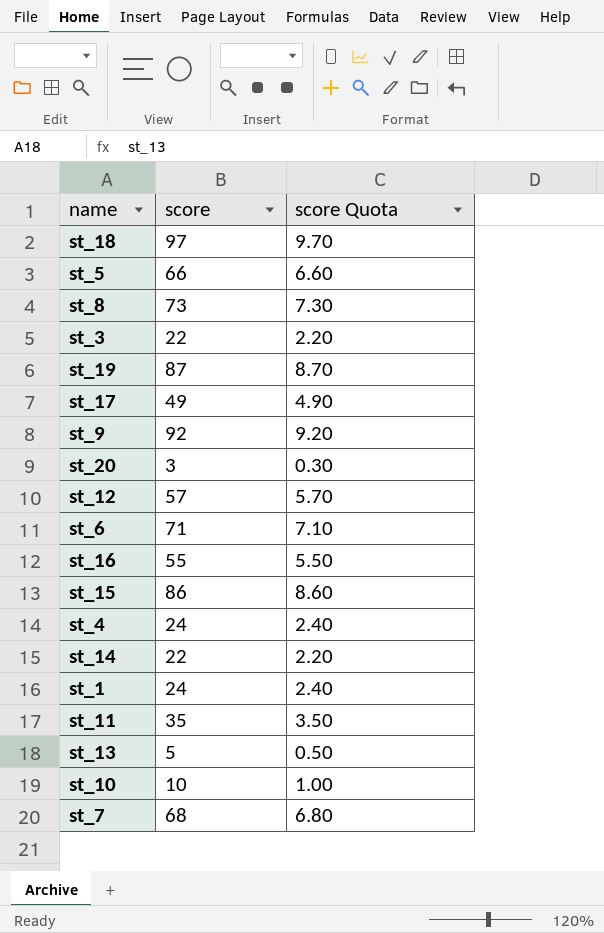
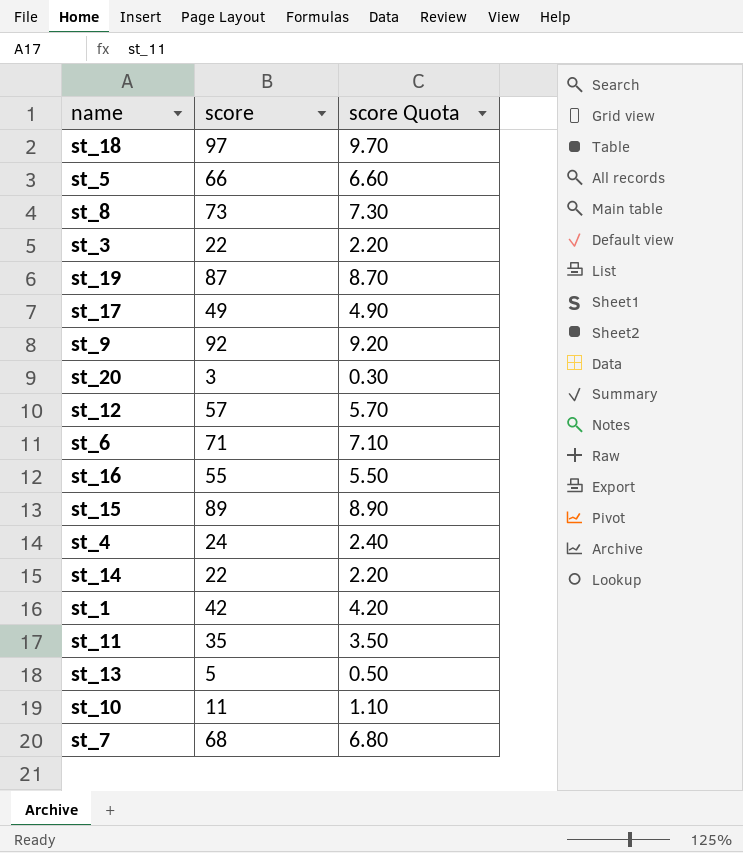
st_15 | score: 86 -> 89
st_15 | score Quota: 8.60 -> 8.90
st_1 | score: 24 -> 42
st_1 | score Quota: 2.40 -> 4.20
st_10 | score: 10 -> 11
st_10 | score Quota: 1.00 -> 1.10

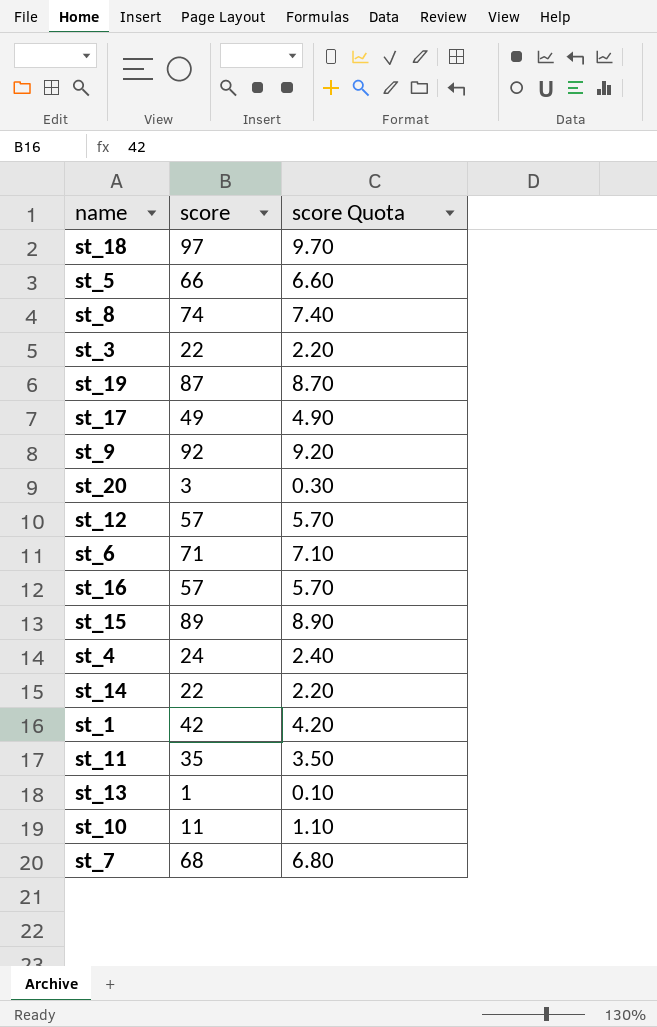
st_8 | score: 73 -> 74
st_8 | score Quota: 7.30 -> 7.40
st_16 | score: 55 -> 57
st_16 | score Quota: 5.50 -> 5.70
st_13 | score: 5 -> 1
st_13 | score Quota: 0.50 -> 0.10

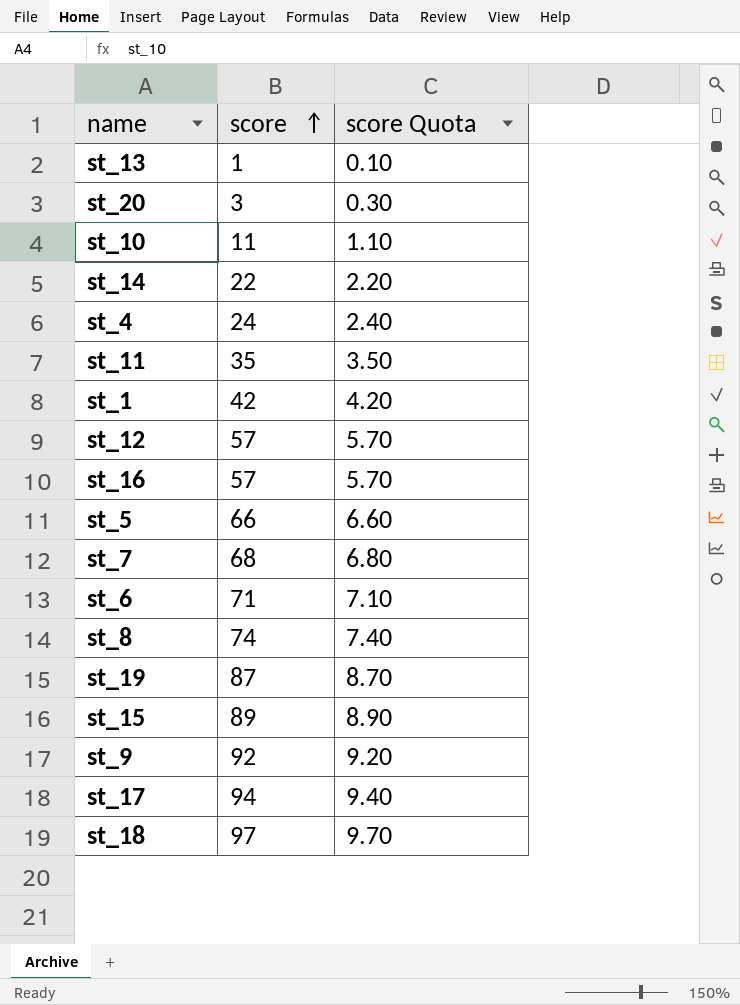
row order: none -> score ascending
row st_3: 22 | 2.20 -> none
st_17 | score: 49 -> 94
st_17 | score Quota: 4.90 -> 9.40

